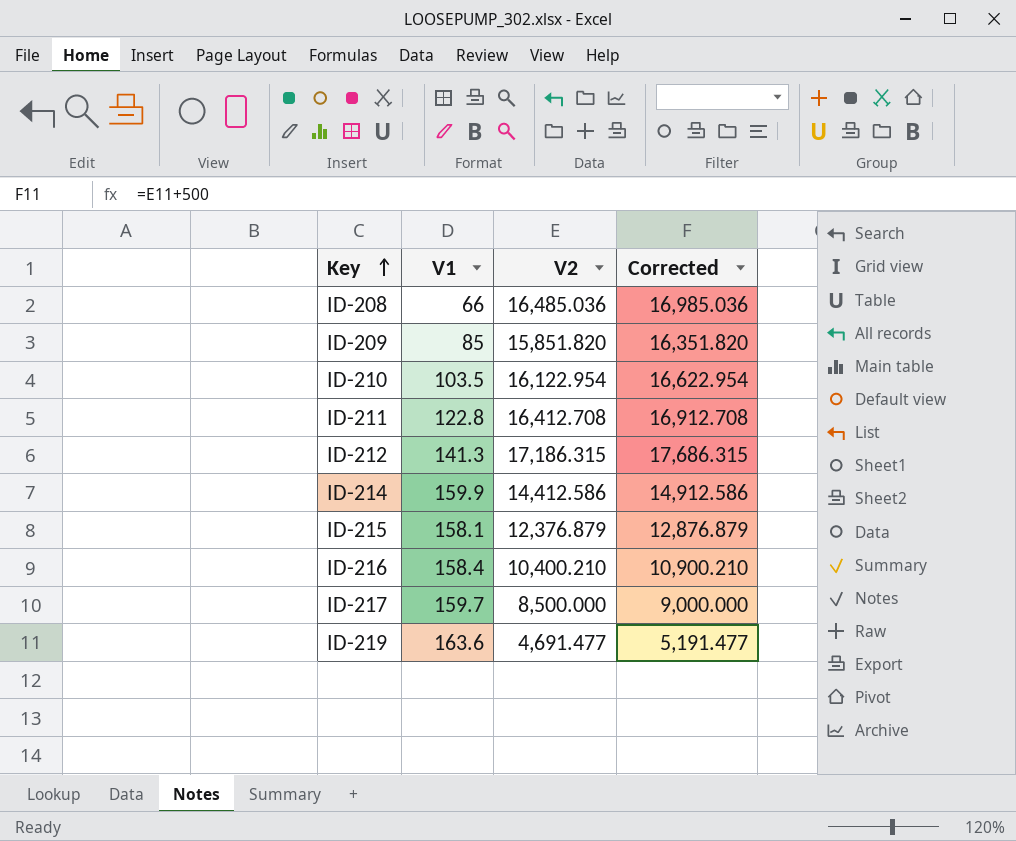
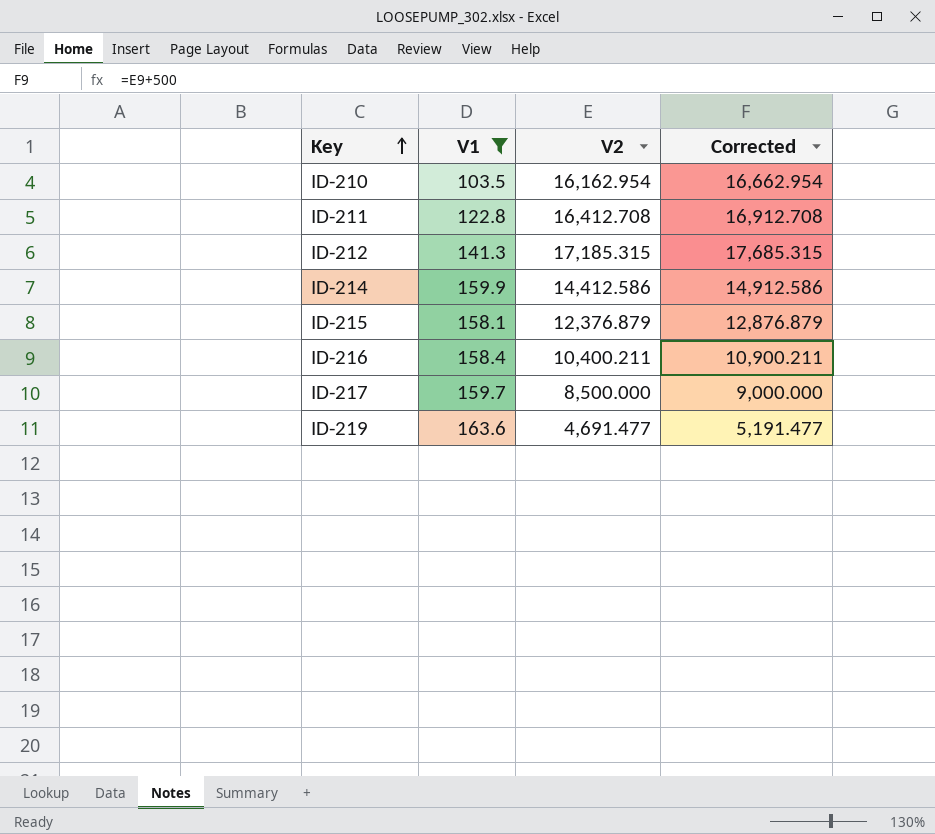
filter: none -> V1 >= 103.5
ID-210 | V2: 16,122.954 -> 16,162.954
ID-210 | Corrected: 16,622.954 -> 16,662.954
ID-212 | V2: 17,186.315 -> 17,185.315
ID-212 | Corrected: 17,686.315 -> 17,685.315
ID-216 | V2: 10,400.210 -> 10,400.211
ID-216 | Corrected: 10,900.210 -> 10,900.211

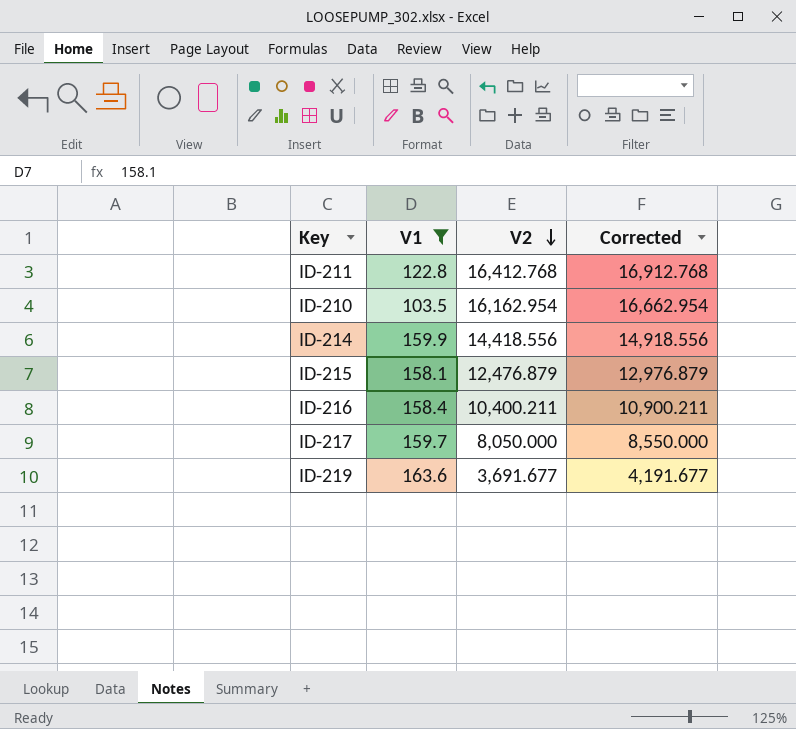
row order: Key ascending -> V2 descending
row ID-212: 141.3 | 17,185.315 | 17,685.315 -> none
ID-211 | V2: 16,412.708 -> 16,412.768
ID-211 | Corrected: 16,912.708 -> 16,912.768
ID-214 | V2: 14,412.586 -> 14,418.556
ID-214 | Corrected: 14,912.586 -> 14,918.556
ID-215 | V2: 12,376.879 -> 12,476.879
ID-215 | Corrected: 12,876.879 -> 12,976.879
ID-217 | V2: 8,500.000 -> 8,050.000
ID-217 | Corrected: 9,000.000 -> 8,550.000
ID-219 | V2: 4,691.477 -> 3,691.677
ID-219 | Corrected: 5,191.477 -> 4,191.677

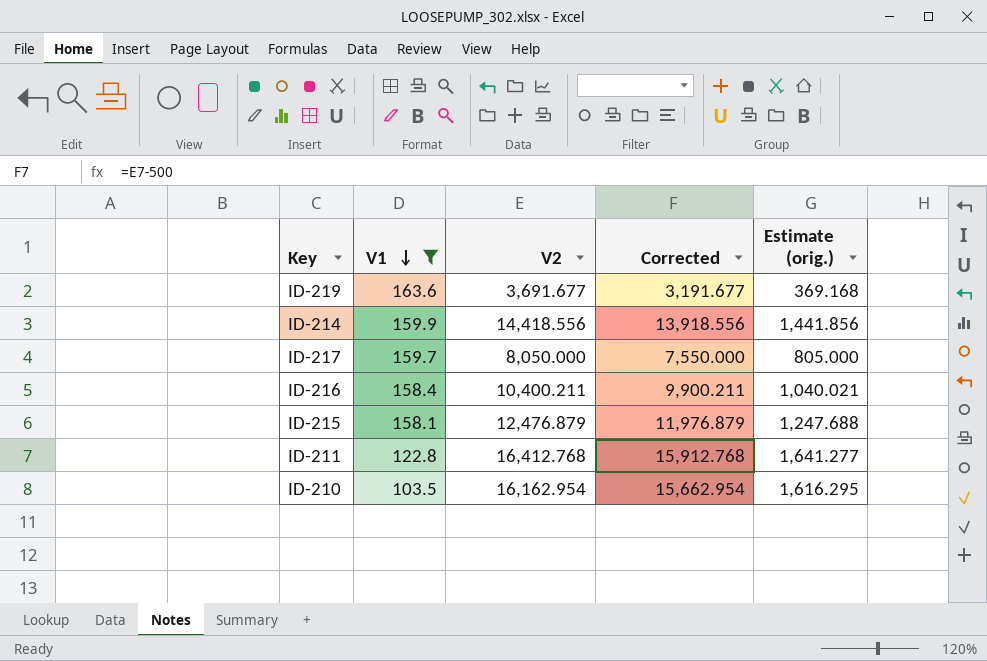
row order: V2 descending -> V1 descending
column Corrected | formula: [V2] + 500 -> [V2] - 500
column Estimate (orig.) | formula: none -> [V2] * 0.1

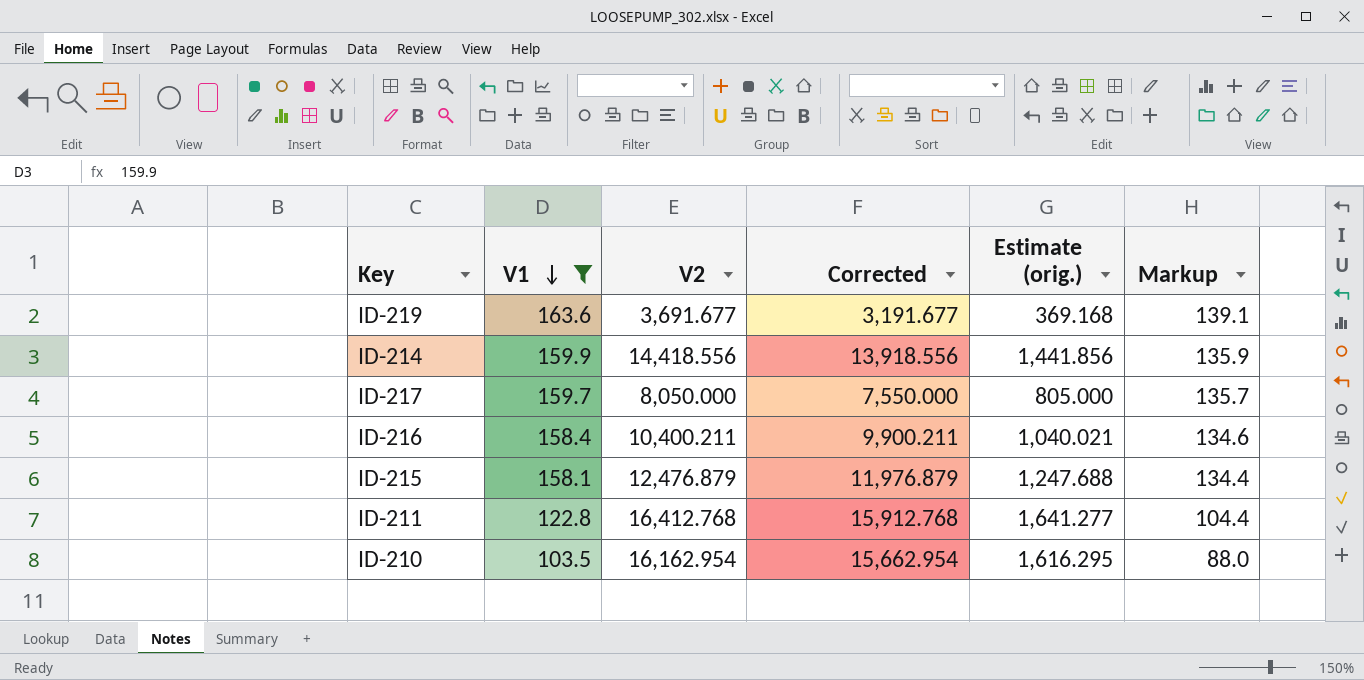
column Markup | formula: none -> [V1] * 0.85

